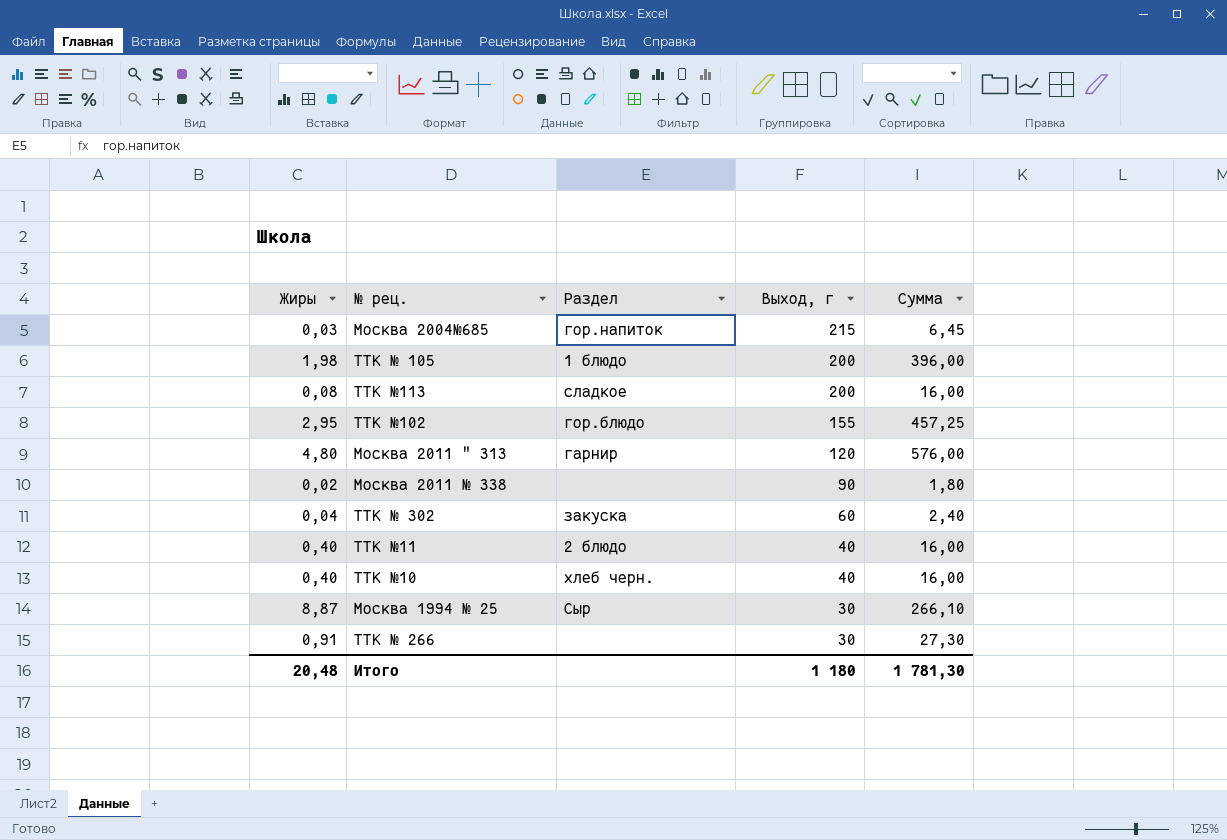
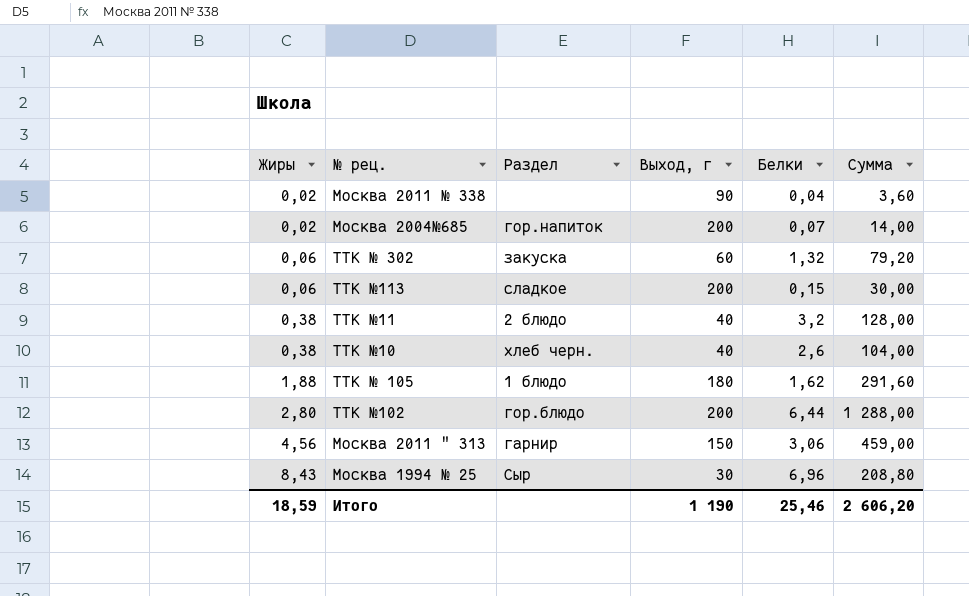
row order: Выход, г descending -> Жиры ascending
column Белки | position: none -> 5
column Сумма | formula: [Жиры] * [Выход, г] -> [Выход, г] * [Белки]
row ТТК № 266: 0,91 | none | 30 | 27,30 -> none
Москва 2004№685 | Жиры: 0,03 -> 0,02
Москва 2004№685 | Выход, г: 215 -> 200
ТТК № 302 | Жиры: 0,04 -> 0,06
ТТК №113 | Жиры: 0,08 -> 0,06
ТТК №11 | Жиры: 0,40 -> 0,38
ТТК №10 | Жиры: 0,40 -> 0,38
ТТК № 105 | Жиры: 1,98 -> 1,88
ТТК № 105 | Выход, г: 200 -> 180
ТТК №102 | Жиры: 2,95 -> 2,80
ТТК №102 | Выход, г: 155 -> 200
Москва 2011 " 313 | Жиры: 4,80 -> 4,56
Москва 2011 " 313 | Выход, г: 120 -> 150
Москва 1994 № 25 | Жиры: 8,87 -> 8,43
Итого | Жиры: 20,48 -> 18,59
Итого | Выход, г: 1 180 -> 1 190
Итого | Сумма: 1 781,30 -> 2 606,20

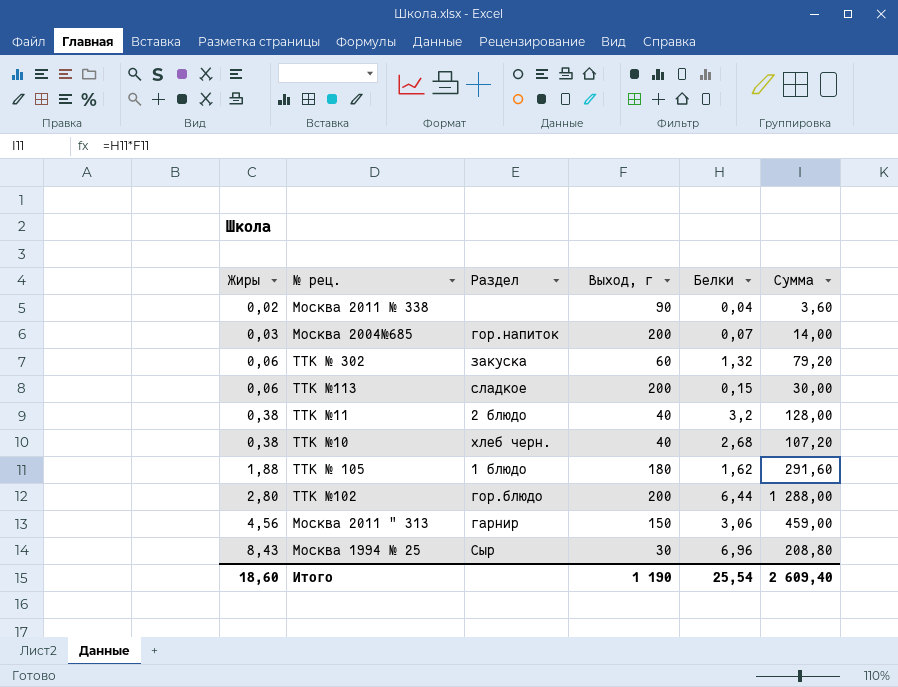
Москва 2004№685 | Жиры: 0,02 -> 0,03
ТТК №10 | Белки: 2,6 -> 2,68
ТТК №10 | Сумма: 104,00 -> 107,20
Итого | Жиры: 18,59 -> 18,60
Итого | Белки: 25,46 -> 25,54
Итого | Сумма: 2 606,20 -> 2 609,40

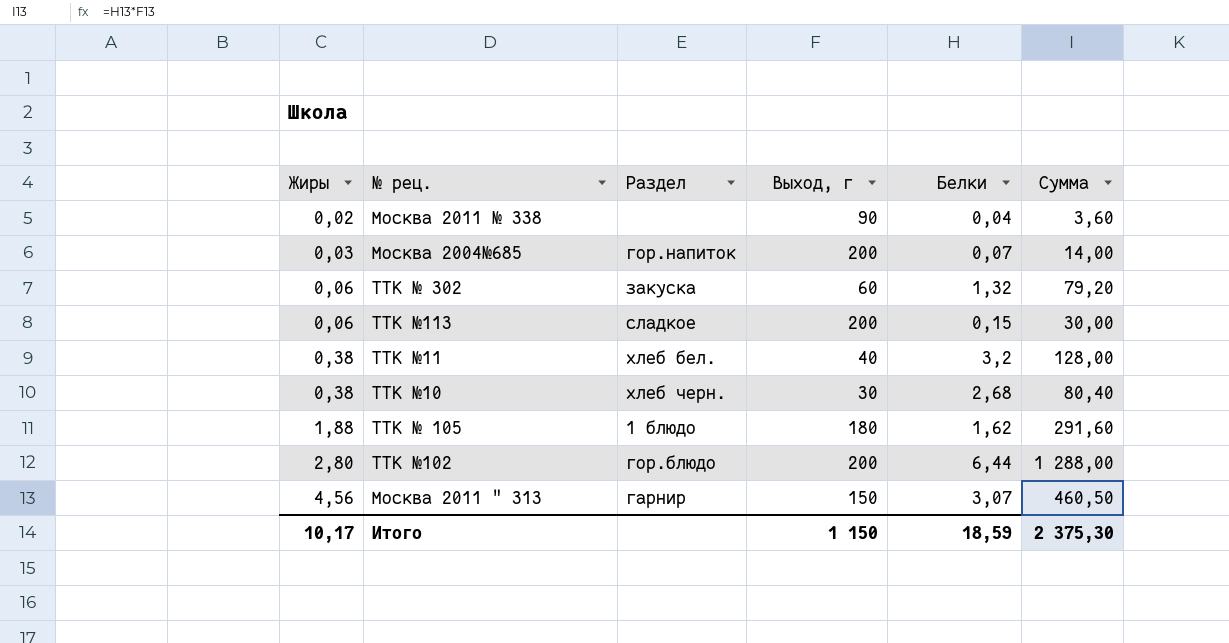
row Москва 1994 № 25: 8,43 | Сыр | 30 | 6,96 | 208,80 -> none
ТТК №11 | Раздел: 2 блюдо -> хлеб бел.
ТТК №10 | Выход, г: 40 -> 30
ТТК №10 | Сумма: 107,20 -> 80,40
Москва 2011 " 313 | Белки: 3,06 -> 3,07
Москва 2011 " 313 | Сумма: 459,00 -> 460,50
Итого | Жиры: 18,60 -> 10,17
Итого | Выход, г: 1 190 -> 1 150
Итого | Белки: 25,54 -> 18,59
Итого | Сумма: 2 609,40 -> 2 375,30

